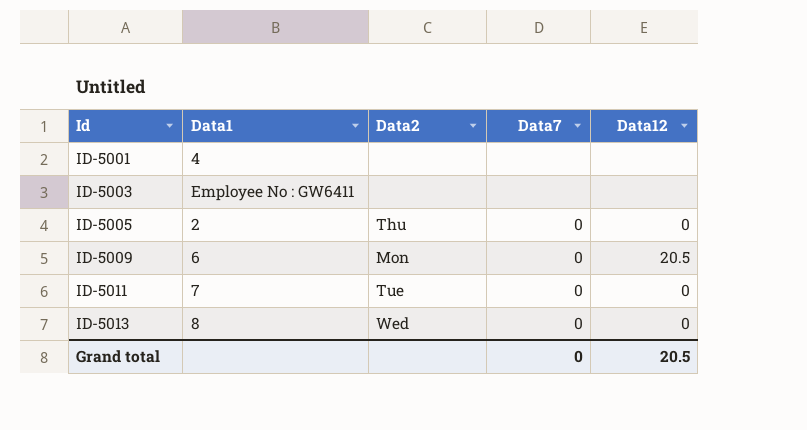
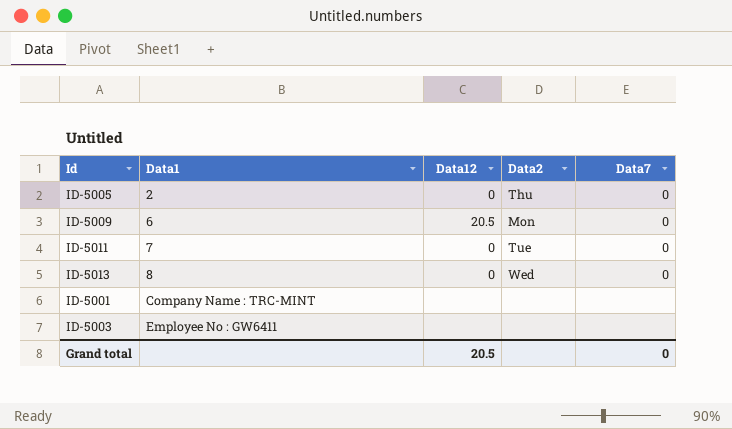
row order: Id ascending -> Data1 ascending
column Data12 | position: 5 -> 3
ID-5001 | Data1: 4 -> Company Name : TRC-MINT

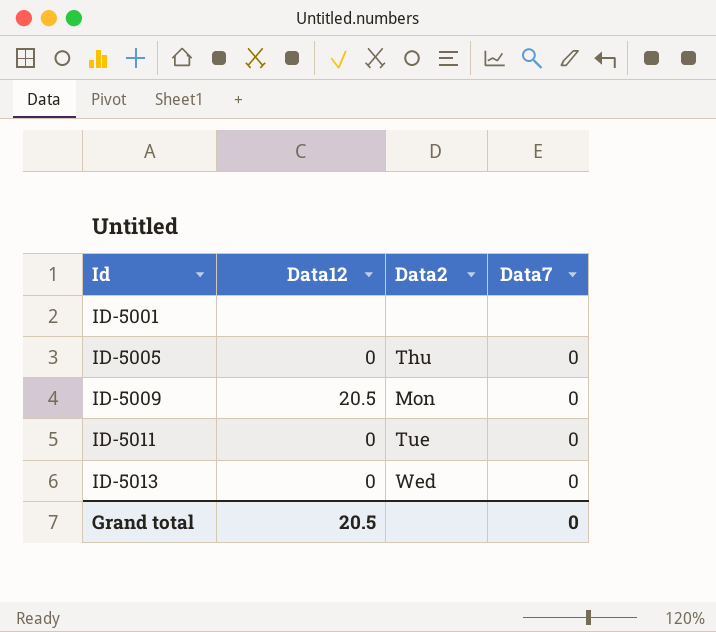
row order: Data1 ascending -> Id ascending
column Data1 | position: 2 -> none
row ID-5003: Employee No : GW6411 | none | none | none -> none

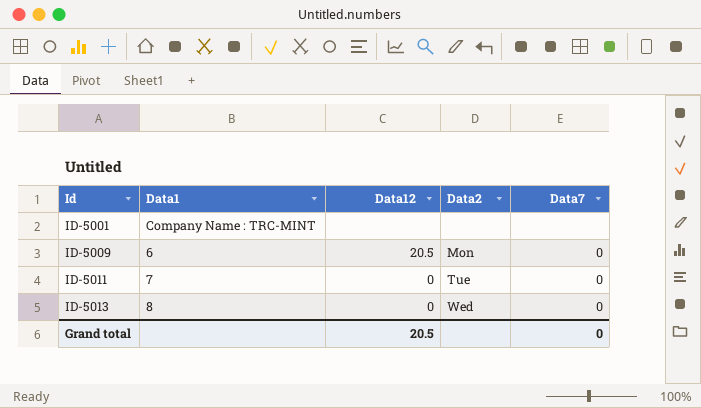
column Data1 | position: none -> 2
row ID-5005: 0 | Thu | 0 -> none

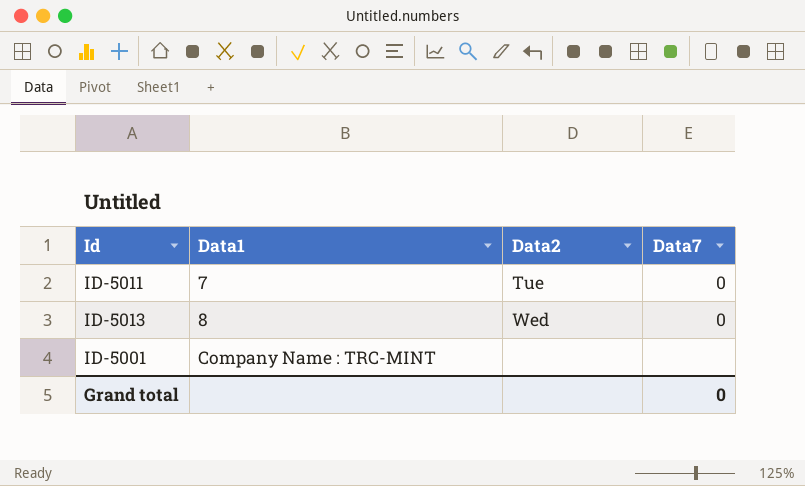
row order: Id ascending -> Data1 ascending
column Data12 | position: 3 -> none
row ID-5009: 6 | 20.5 | Mon | 0 -> none

